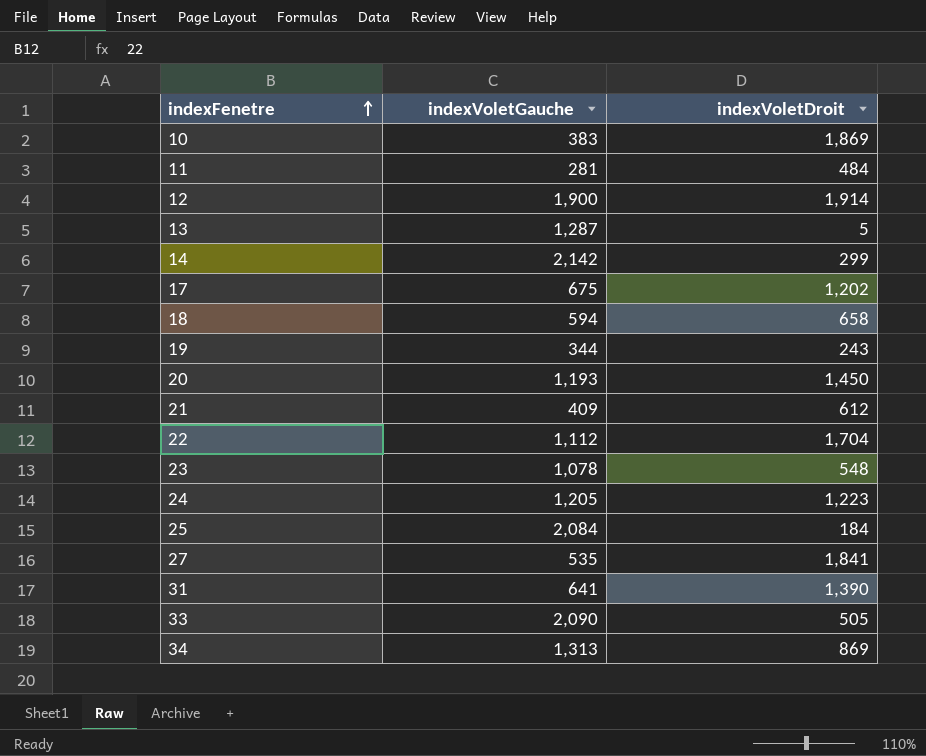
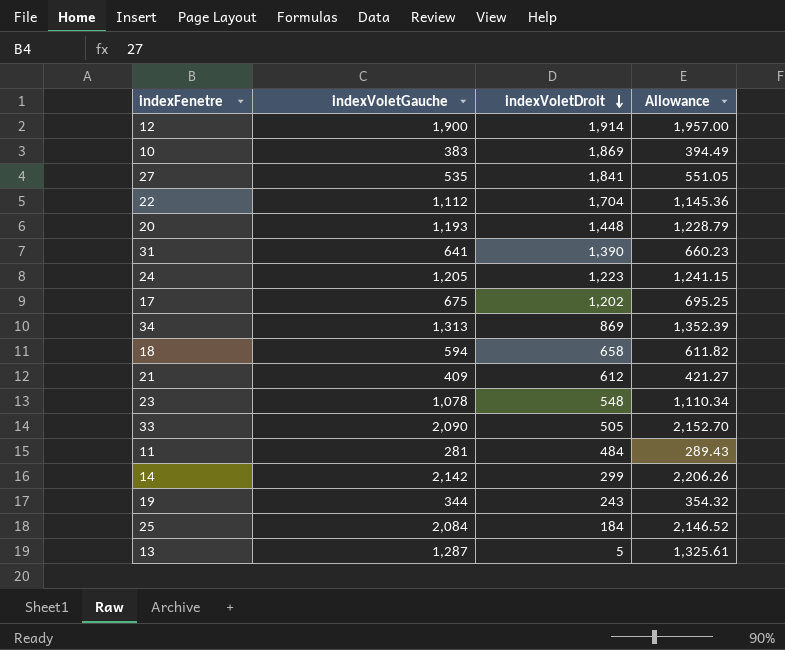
row order: indexFenetre ascending -> indexVoletDroit descending
column Allowance | formula: none -> [indexVoletGauche] * 1.03
20 | indexVoletDroit: 1,450 -> 1,448

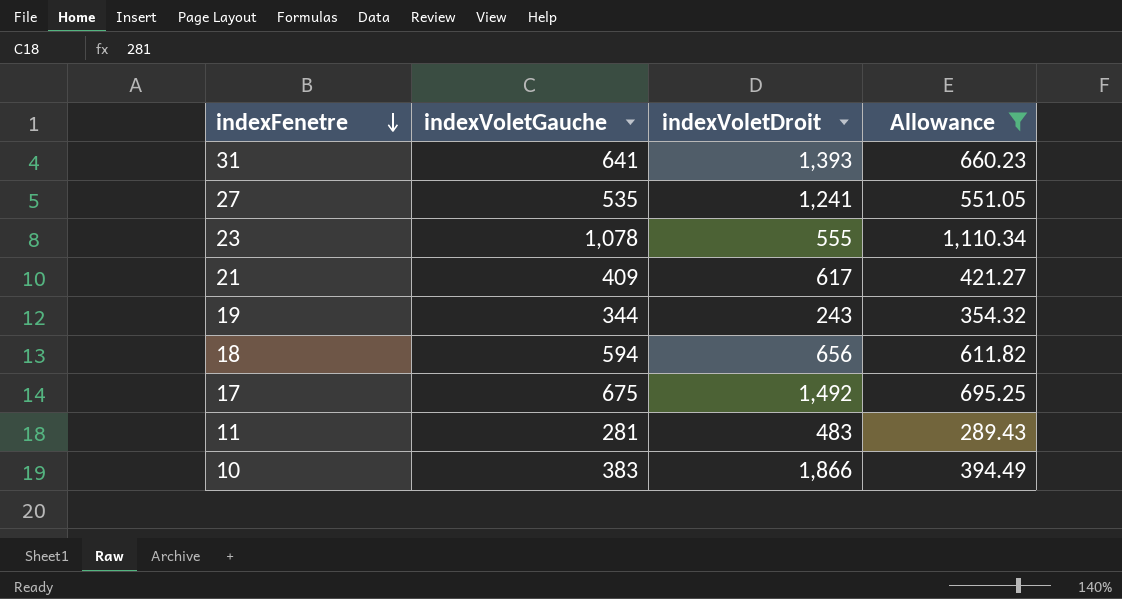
filter: none -> Allowance <= 1,110.34
row order: indexVoletDroit descending -> indexFenetre descending
31 | indexVoletDroit: 1,390 -> 1,393
27 | indexVoletDroit: 1,841 -> 1,241
23 | indexVoletDroit: 548 -> 555
21 | indexVoletDroit: 612 -> 617
18 | indexVoletDroit: 658 -> 656
17 | indexVoletDroit: 1,202 -> 1,492
11 | indexVoletDroit: 484 -> 483
10 | indexVoletDroit: 1,869 -> 1,866

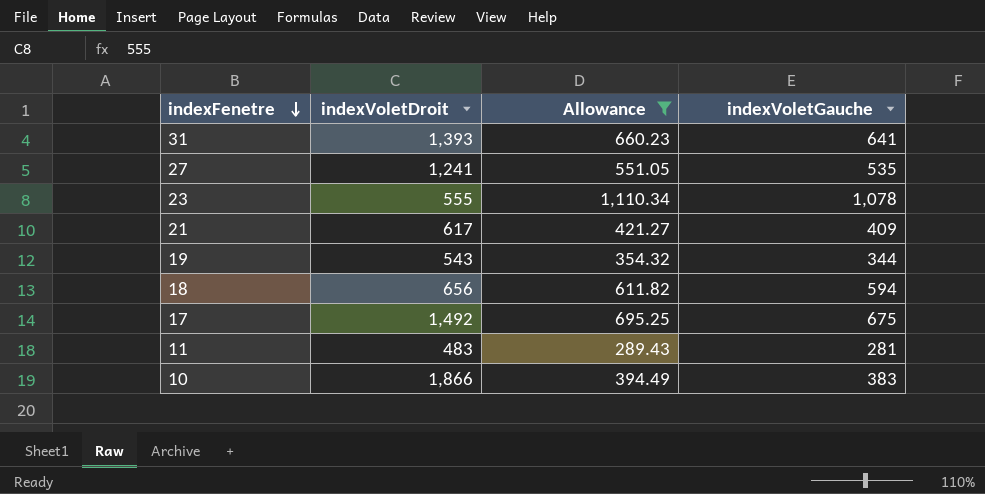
column indexVoletGauche | position: 2 -> 4
19 | indexVoletDroit: 243 -> 543

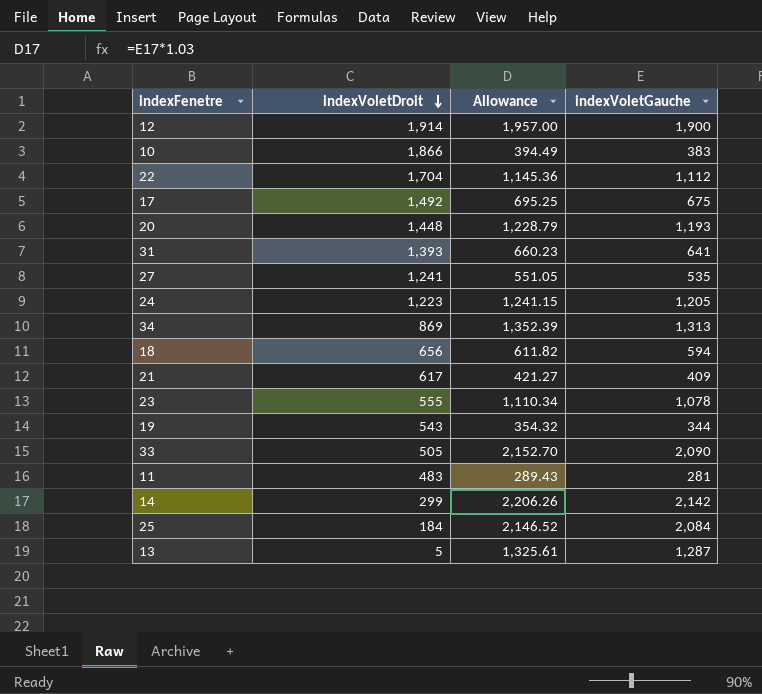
filter: Allowance <= 1,110.34 -> none
row order: indexFenetre descending -> indexVoletDroit descending

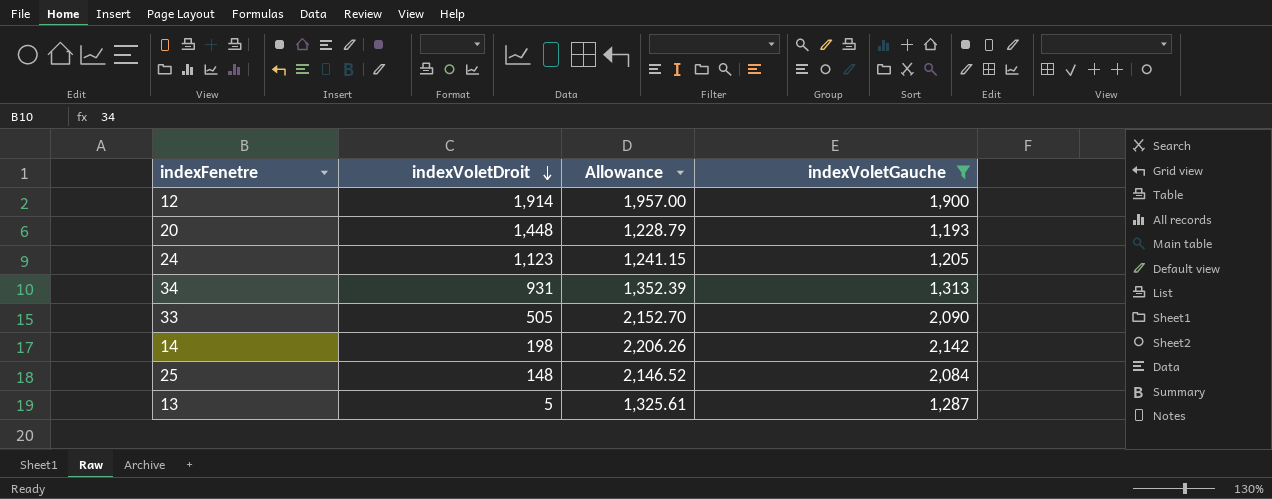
filter: none -> indexVoletGauche >= 1,193
24 | indexVoletDroit: 1,223 -> 1,123
34 | indexVoletDroit: 869 -> 931
14 | indexVoletDroit: 299 -> 198
25 | indexVoletDroit: 184 -> 148

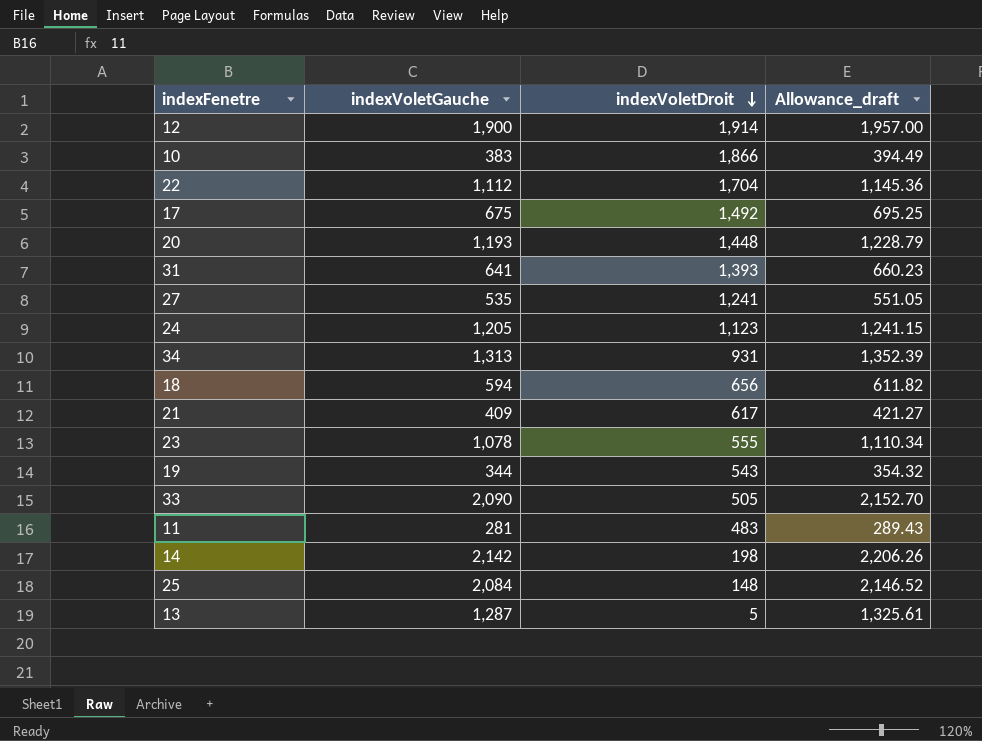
filter: indexVoletGauche >= 1,193 -> none
column indexVoletGauche | position: 4 -> 2
column name: Allowance -> Allowance_draft

